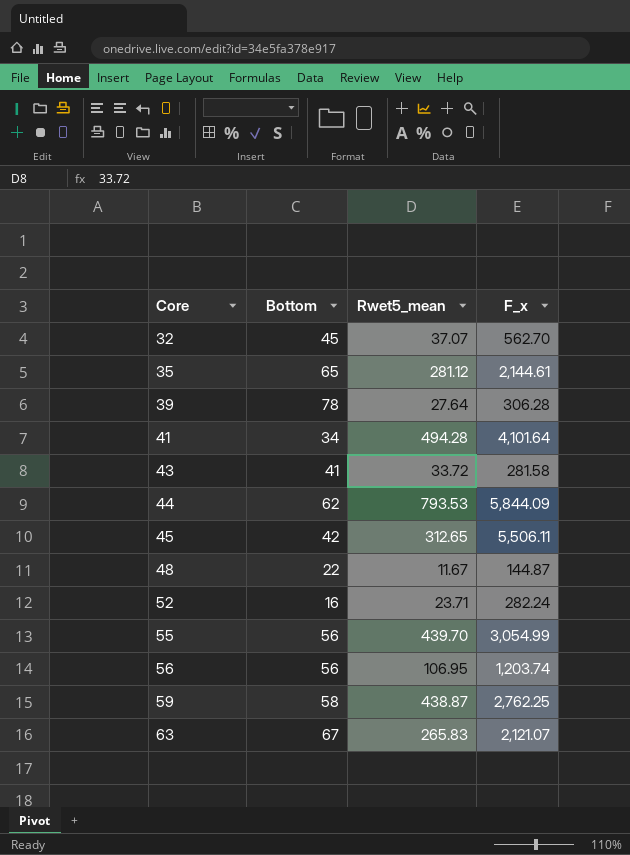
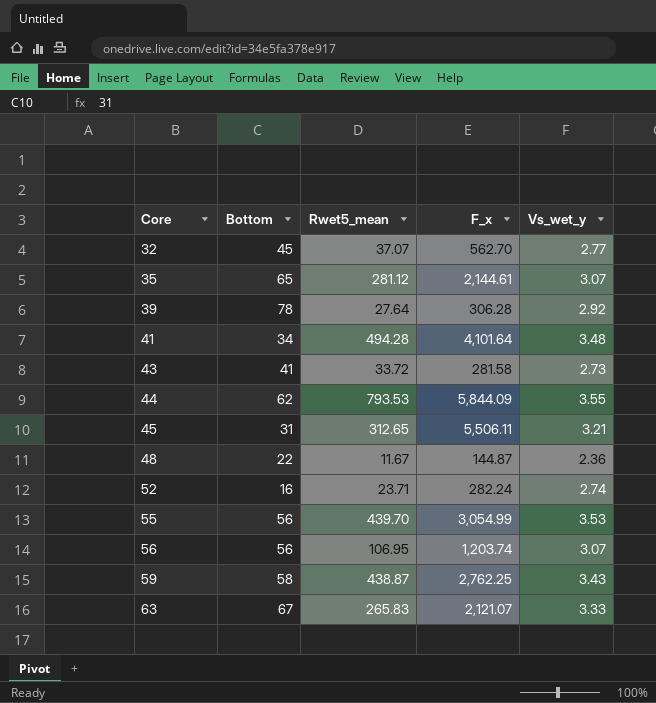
column Vs_wet_y | position: none -> 5
45 | Bottom: 42 -> 31

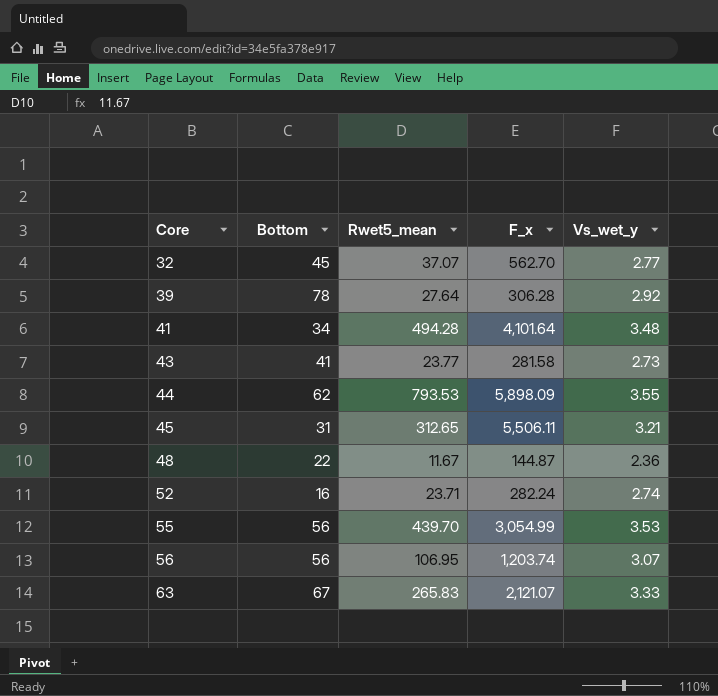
row 35: 65 | 281.12 | 2,144.61 | 3.07 -> none
row 59: 58 | 438.87 | 2,762.25 | 3.43 -> none
43 | Rwet5_mean: 33.72 -> 23.77
44 | F_x: 5,844.09 -> 5,898.09

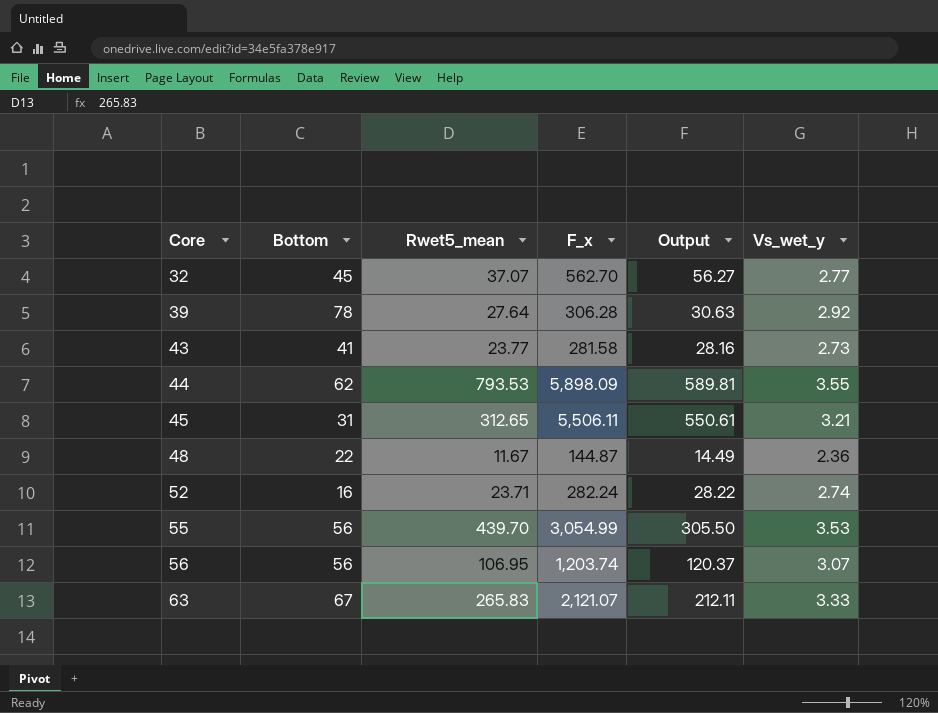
column Output | formula: none -> [F_x] * 0.1
row 41: 34 | 494.28 | 4,101.64 | 3.48 -> none

